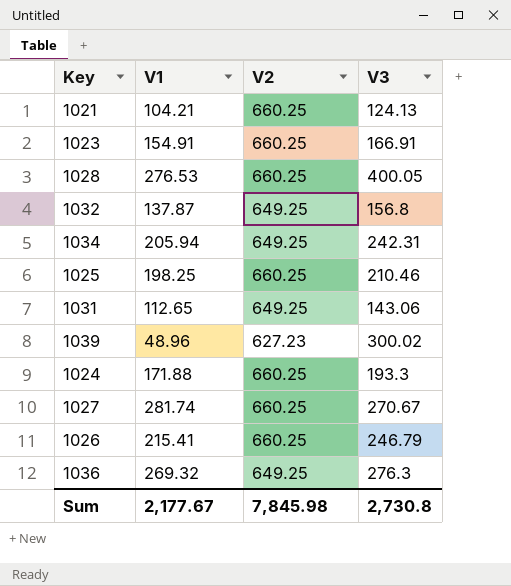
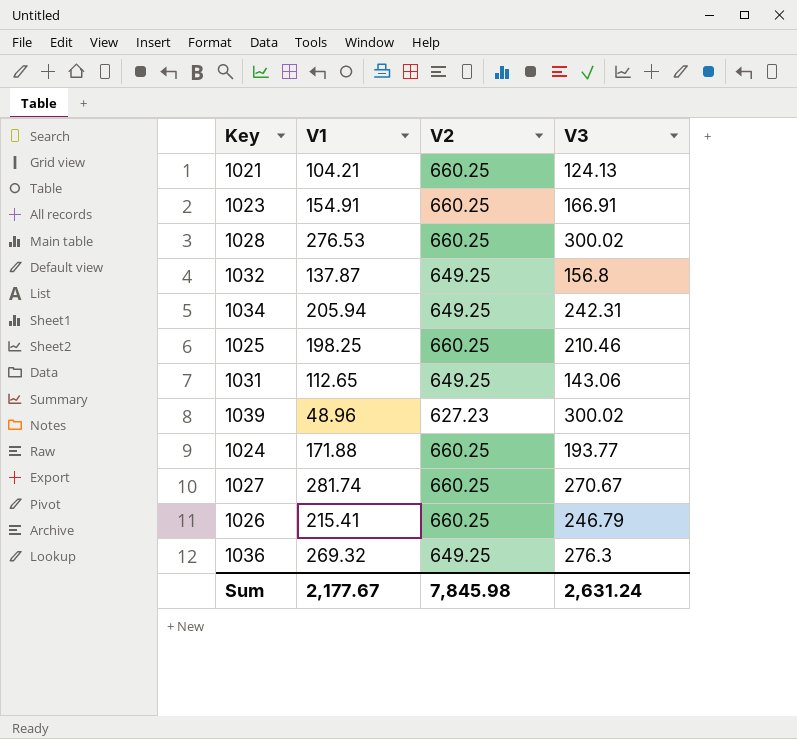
1028 | V3: 400.05 -> 300.02
1024 | V3: 193.3 -> 193.77
Sum | V3: 2,730.8 -> 2,631.24

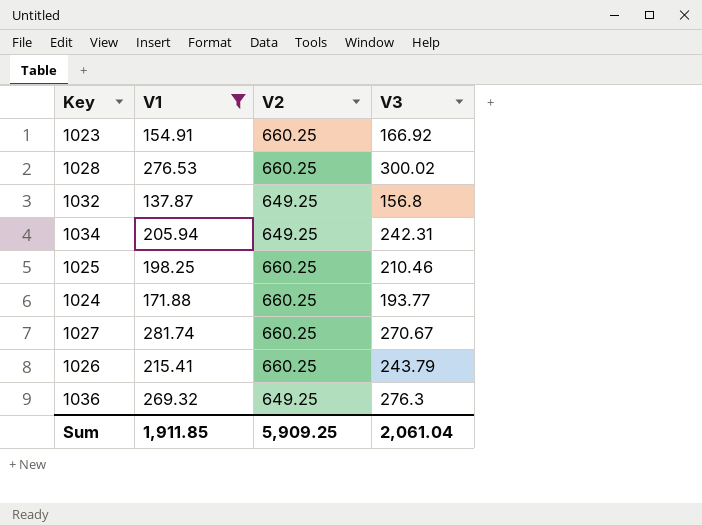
filter: none -> V1 >= 137.87
1023 | V3: 166.91 -> 166.92
1026 | V3: 246.79 -> 243.79
Sum | V1: 2,177.67 -> 1,911.85
Sum | V2: 7,845.98 -> 5,909.25
Sum | V3: 2,631.24 -> 2,061.04

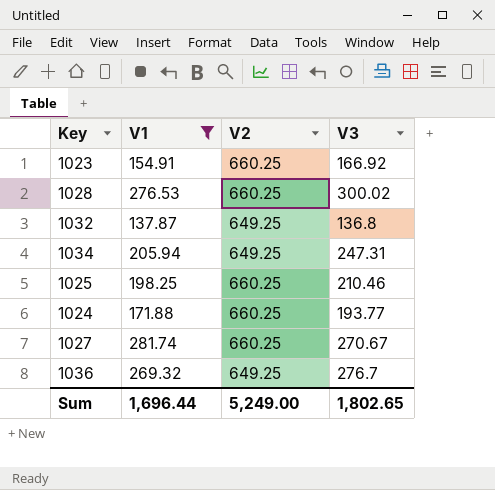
row 1026: 215.41 | 660.25 | 243.79 -> none
1032 | V3: 156.8 -> 136.8
1034 | V3: 242.31 -> 247.31
1036 | V3: 276.3 -> 276.7
Sum | V1: 1,911.85 -> 1,696.44
Sum | V2: 5,909.25 -> 5,249.00
Sum | V3: 2,061.04 -> 1,802.65

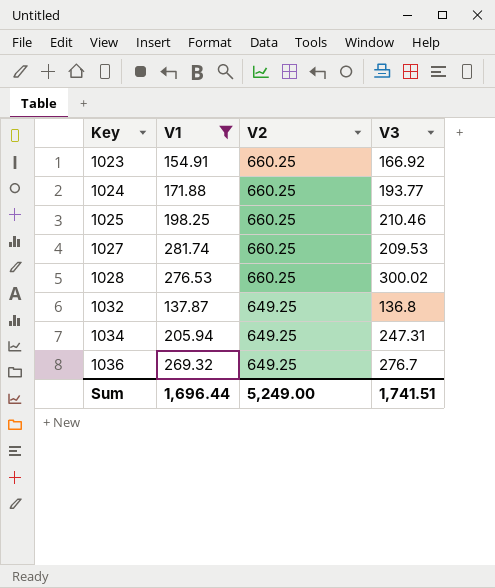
row order: none -> Key ascending
1027 | V3: 270.67 -> 209.53
Sum | V3: 1,802.65 -> 1,741.51

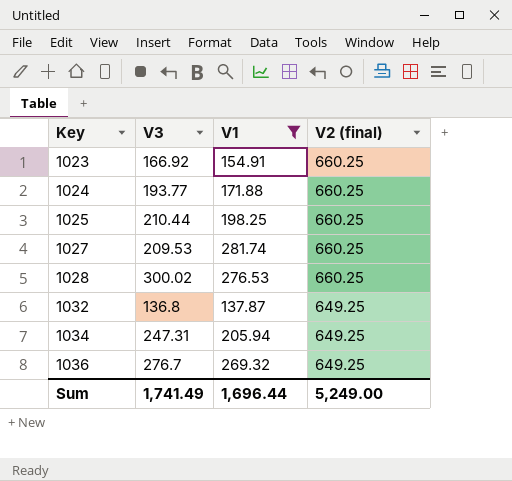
column V3 | position: 4 -> 2
column name: V2 -> V2 (final)
1025 | V3: 210.46 -> 210.44
Sum | V3: 1,741.51 -> 1,741.49

